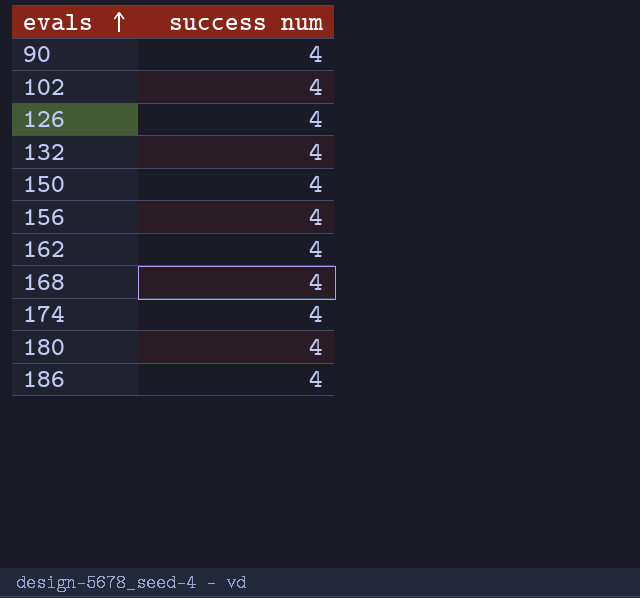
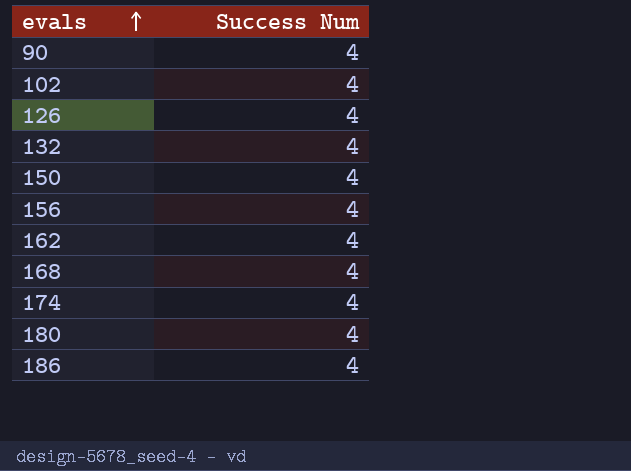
column name: success num -> Success Num

